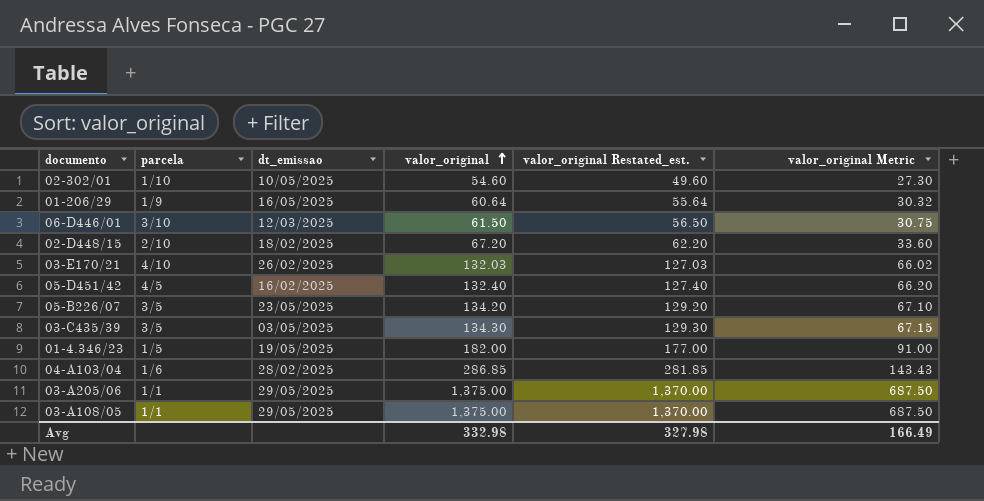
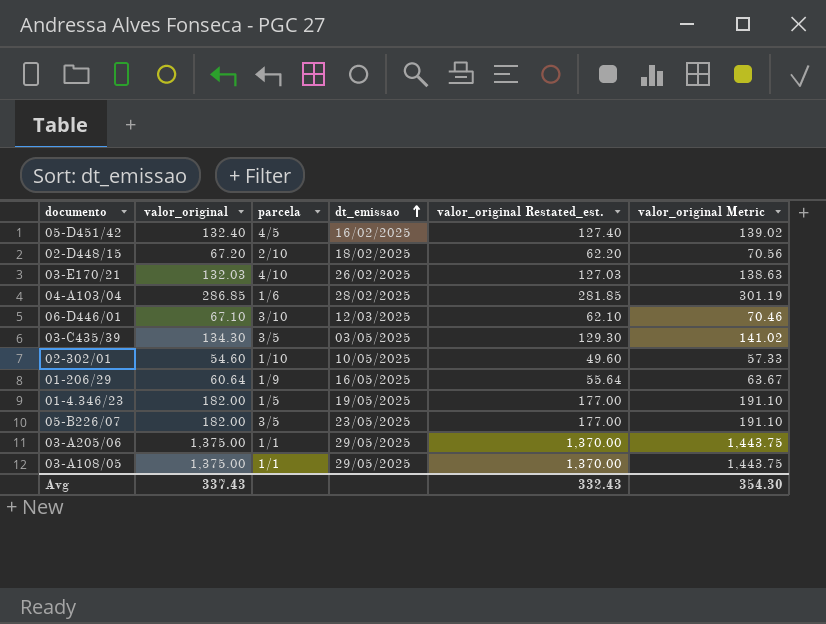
row order: valor_original ascending -> dt_emissao ascending
column valor_original | position: 4 -> 2
column valor_original Metric | formula: [valor_original] * 0.5 -> [valor_original] * 1.05
06-D446/01 | valor_original: 61.50 -> 67.10
06-D446/01 | valor_original Restated_est.: 56.50 -> 62.10
05-B226/07 | valor_original: 134.20 -> 182.00
05-B226/07 | valor_original Restated_est.: 129.20 -> 177.00
Avg | valor_original: 332.98 -> 337.43
Avg | valor_original Restated_est.: 327.98 -> 332.43
Avg | valor_original Metric: 166.49 -> 354.30

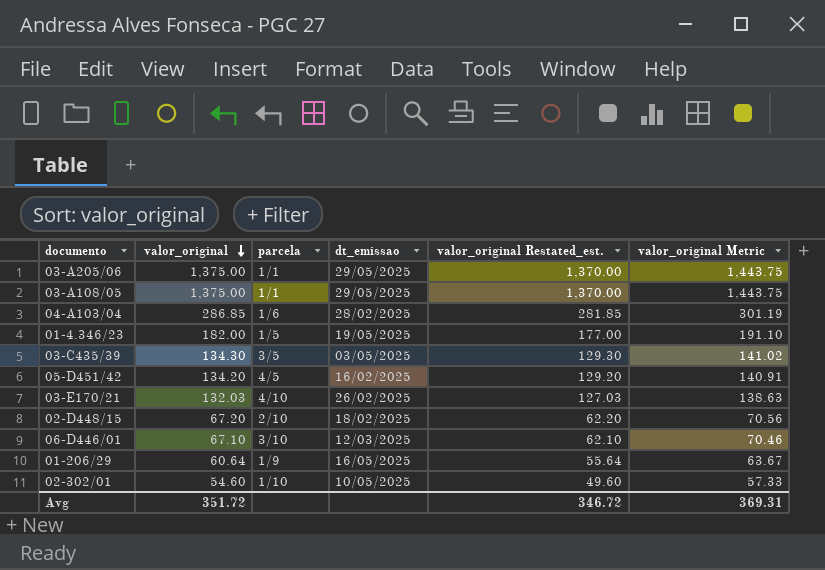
row order: dt_emissao ascending -> valor_original descending
row 05-B226/07: 182.00 | 3/5 | 23/05/2025 | 177.00 | 191.10 -> none
05-D451/42 | valor_original: 132.40 -> 134.20
05-D451/42 | valor_original Restated_est.: 127.40 -> 129.20
05-D451/42 | valor_original Metric: 139.02 -> 140.91
Avg | valor_original: 337.43 -> 351.72
Avg | valor_original Restated_est.: 332.43 -> 346.72
Avg | valor_original Metric: 354.30 -> 369.31

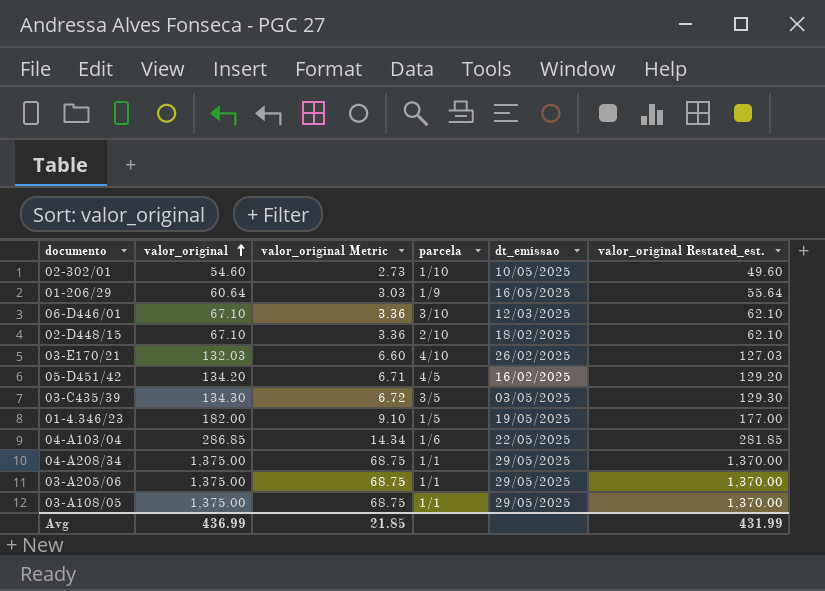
row order: valor_original descending -> valor_original ascending
column valor_original Metric | formula: [valor_original] * 1.05 -> [valor_original] * 0.05
column valor_original Metric | position: 6 -> 3
02-D448/15 | valor_original: 67.20 -> 67.10
02-D448/15 | valor_original Restated_est.: 62.20 -> 62.10
04-A103/04 | dt_emissao: 28/02/2025 -> 22/05/2025
row 04-A208/34: none -> 1,375.00 | 68.75 | 1/1 | 29/05/2025 | 1,370.00
Avg | valor_original: 351.72 -> 436.99
Avg | valor_original Metric: 369.31 -> 21.85
Avg | valor_original Restated_est.: 346.72 -> 431.99

